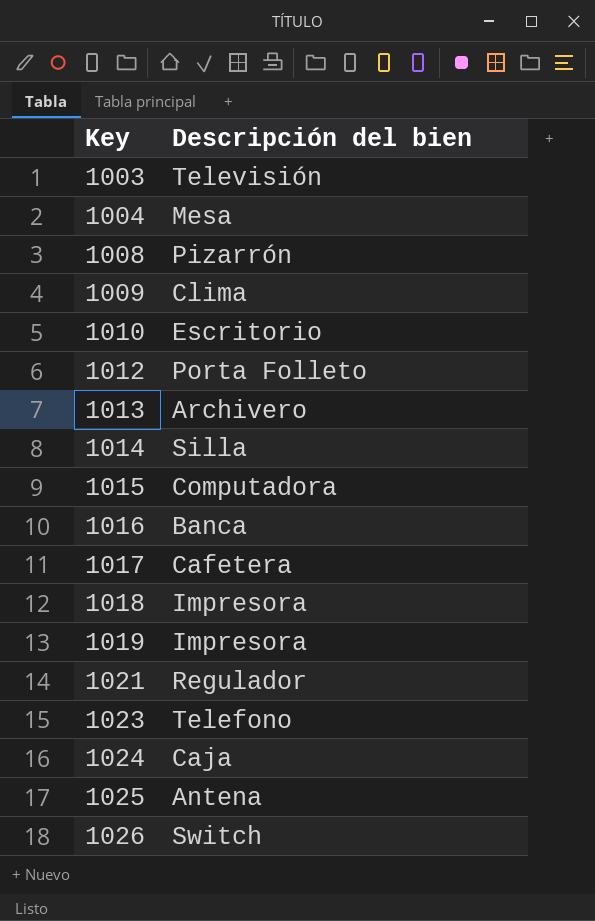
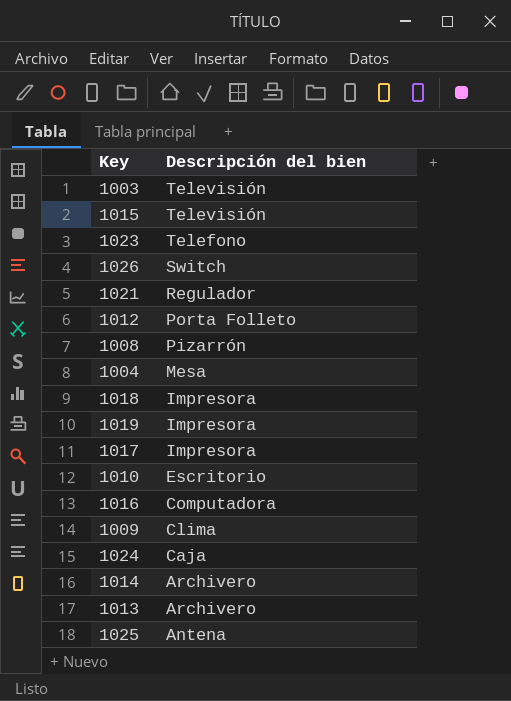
row order: Key ascending -> Descripción del bien descending
1015 | Descripción del bien: Computadora -> Televisión
1017 | Descripción del bien: Cafetera -> Impresora
1016 | Descripción del bien: Banca -> Computadora
1014 | Descripción del bien: Silla -> Archivero

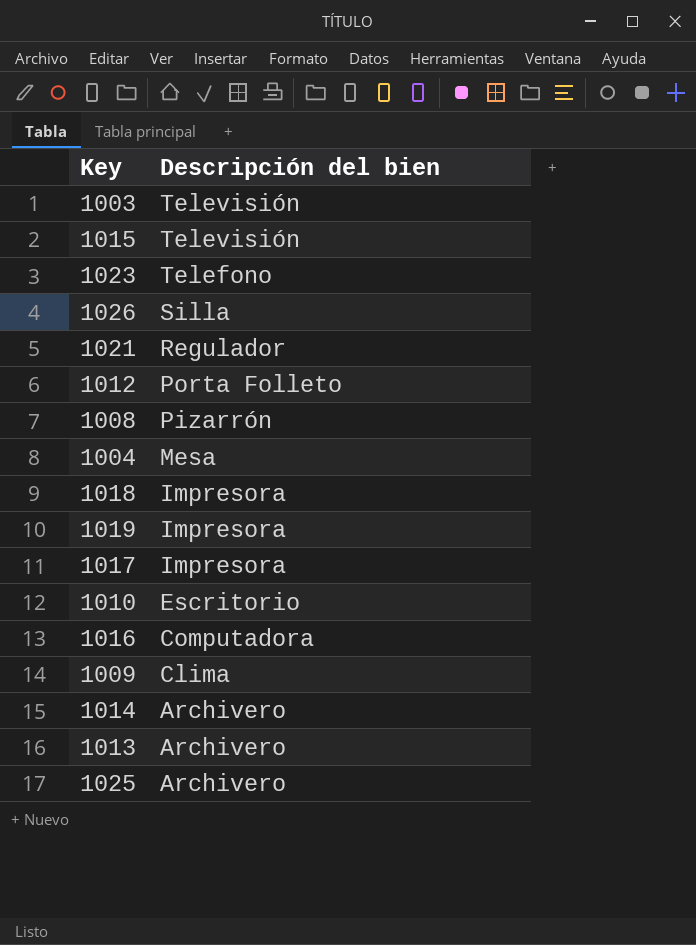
row 1024: Caja -> none
1026 | Descripción del bien: Switch -> Silla
1025 | Descripción del bien: Antena -> Archivero

